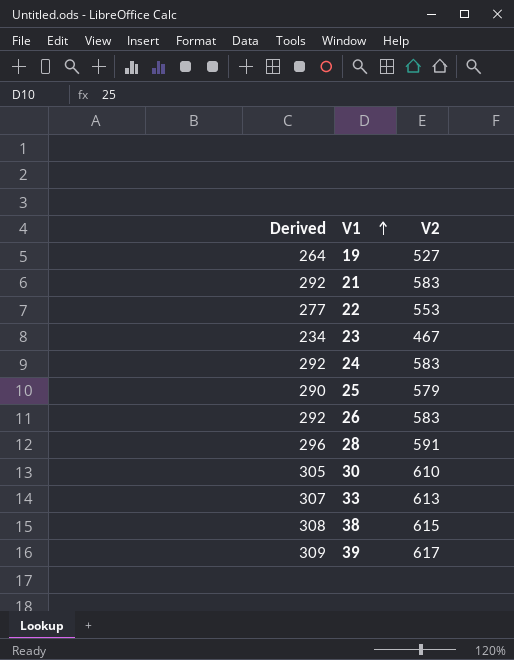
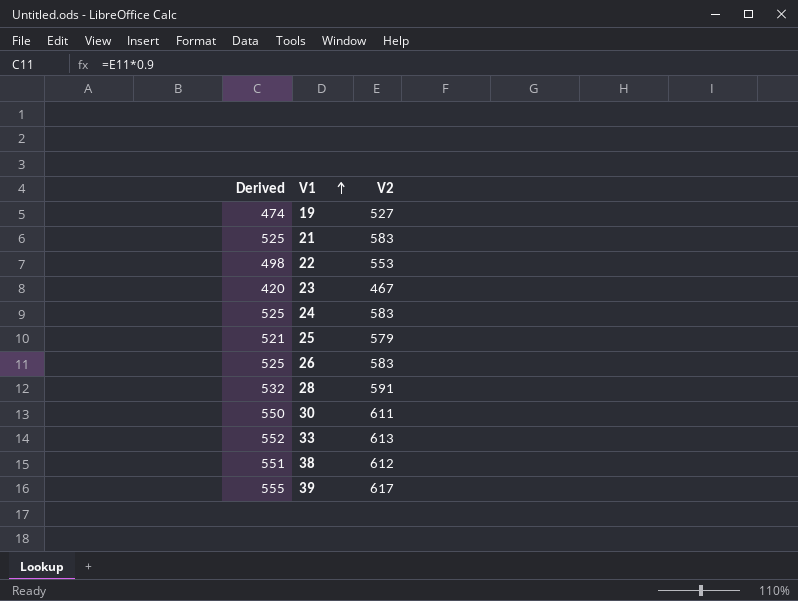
column Derived | formula: [V2] * 0.5 -> [V2] * 0.9
30 | V2: 610 -> 611
38 | V2: 615 -> 612

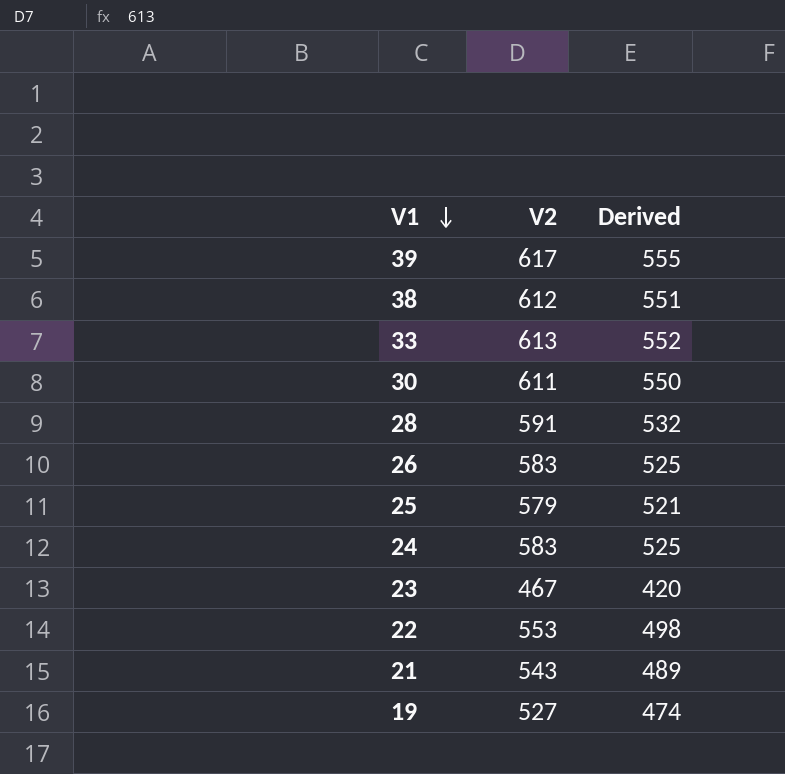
row order: V1 ascending -> V1 descending
column Derived | position: 1 -> 3
21 | V2: 583 -> 543
21 | Derived: 525 -> 489

